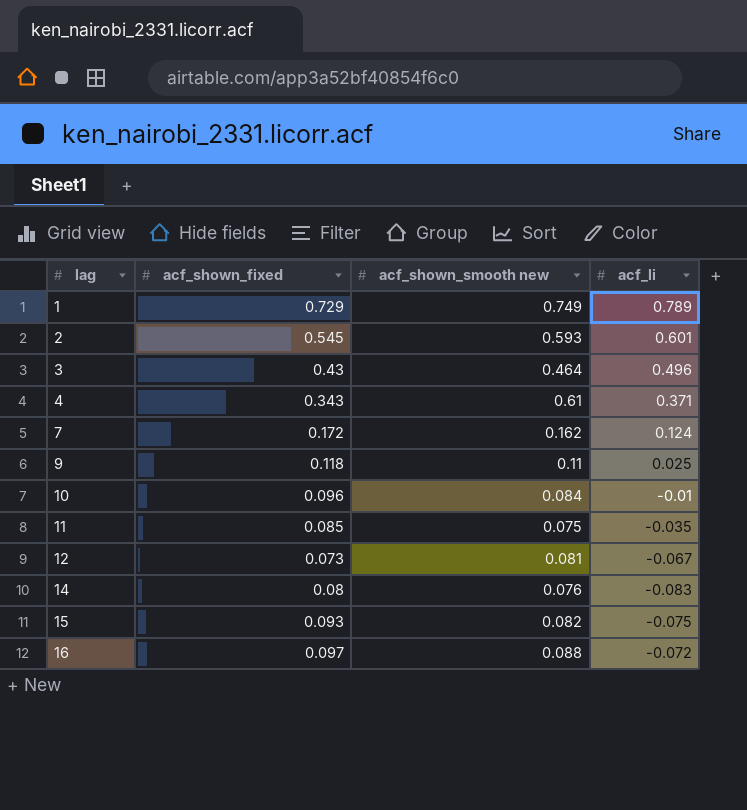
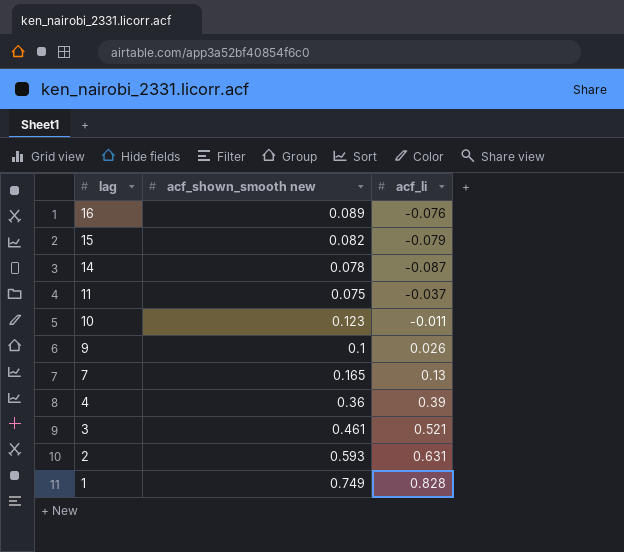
row order: lag ascending -> lag descending
column acf_shown_fixed | position: 2 -> none
row 12: 0.073 | 0.081 | -0.067 -> none
16 | acf_shown_smooth new: 0.088 -> 0.089
16 | acf_li: -0.072 -> -0.076
15 | acf_li: -0.075 -> -0.079
14 | acf_shown_smooth new: 0.076 -> 0.078
14 | acf_li: -0.083 -> -0.087
11 | acf_li: -0.035 -> -0.037
10 | acf_shown_smooth new: 0.084 -> 0.123
10 | acf_li: -0.01 -> -0.011
9 | acf_shown_smooth new: 0.11 -> 0.1
9 | acf_li: 0.025 -> 0.026
7 | acf_shown_smooth new: 0.162 -> 0.165
7 | acf_li: 0.124 -> 0.13
4 | acf_shown_smooth new: 0.61 -> 0.36
4 | acf_li: 0.371 -> 0.39
3 | acf_shown_smooth new: 0.464 -> 0.461
3 | acf_li: 0.496 -> 0.521
2 | acf_li: 0.601 -> 0.631
1 | acf_li: 0.789 -> 0.828

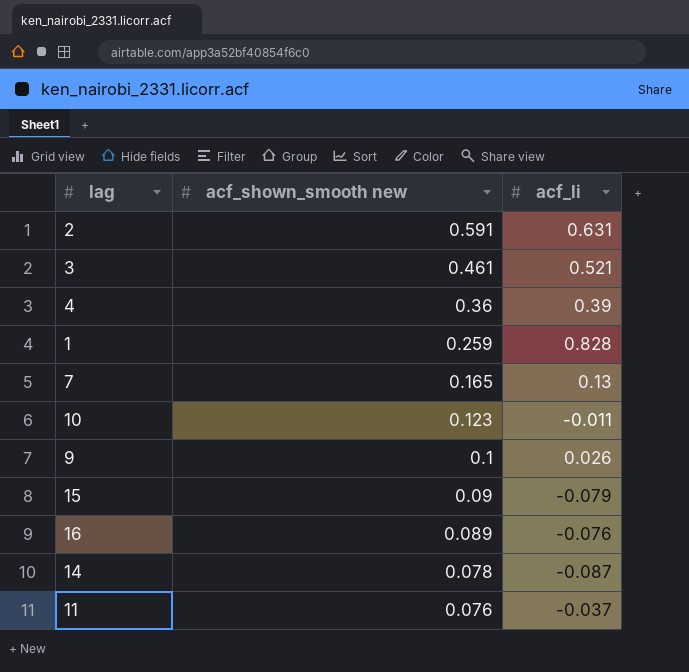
row order: lag descending -> acf_shown_smooth new descending
2 | acf_shown_smooth new: 0.593 -> 0.591
1 | acf_shown_smooth new: 0.749 -> 0.259
15 | acf_shown_smooth new: 0.082 -> 0.09
11 | acf_shown_smooth new: 0.075 -> 0.076

